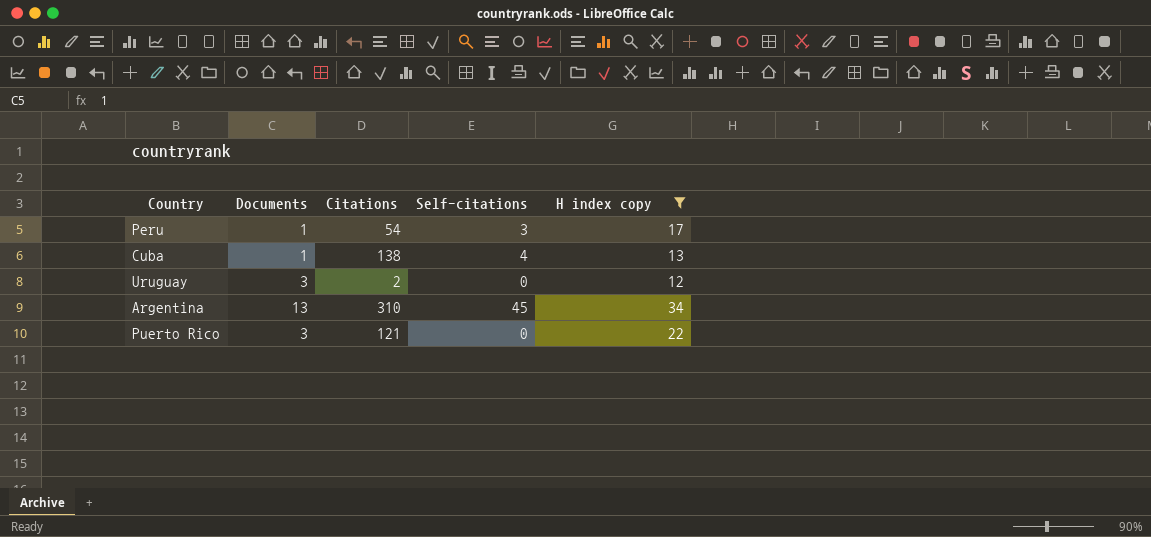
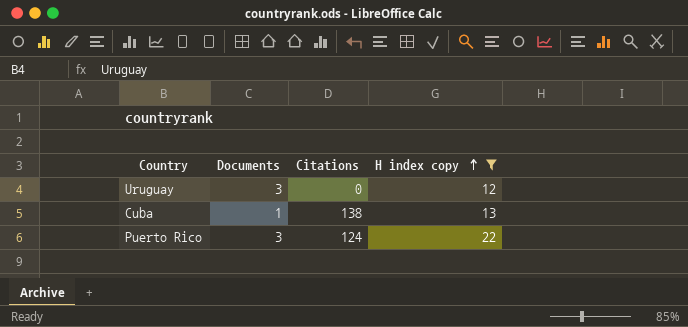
row order: none -> H index copy ascending
column Self-citations | position: 4 -> none
row Peru: 1 | 54 | 3 | 17 -> none
row Argentina: 13 | 310 | 45 | 34 -> none
Uruguay | Citations: 2 -> 0
Puerto Rico | Citations: 121 -> 124

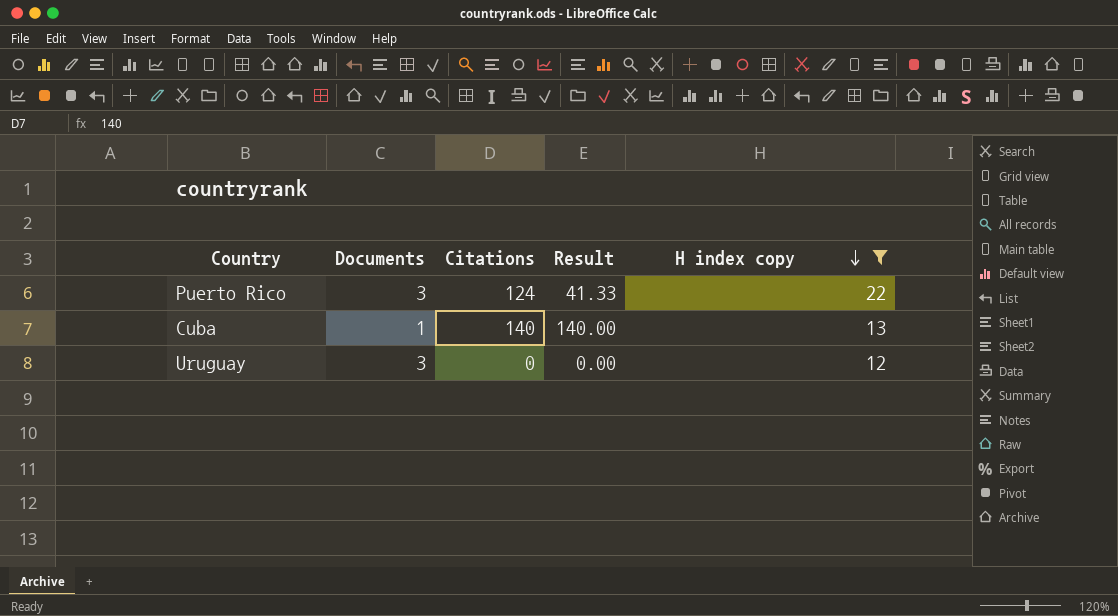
row order: H index copy ascending -> H index copy descending
column Result | formula: none -> [Citations] / [Documents]
Cuba | Citations: 138 -> 140

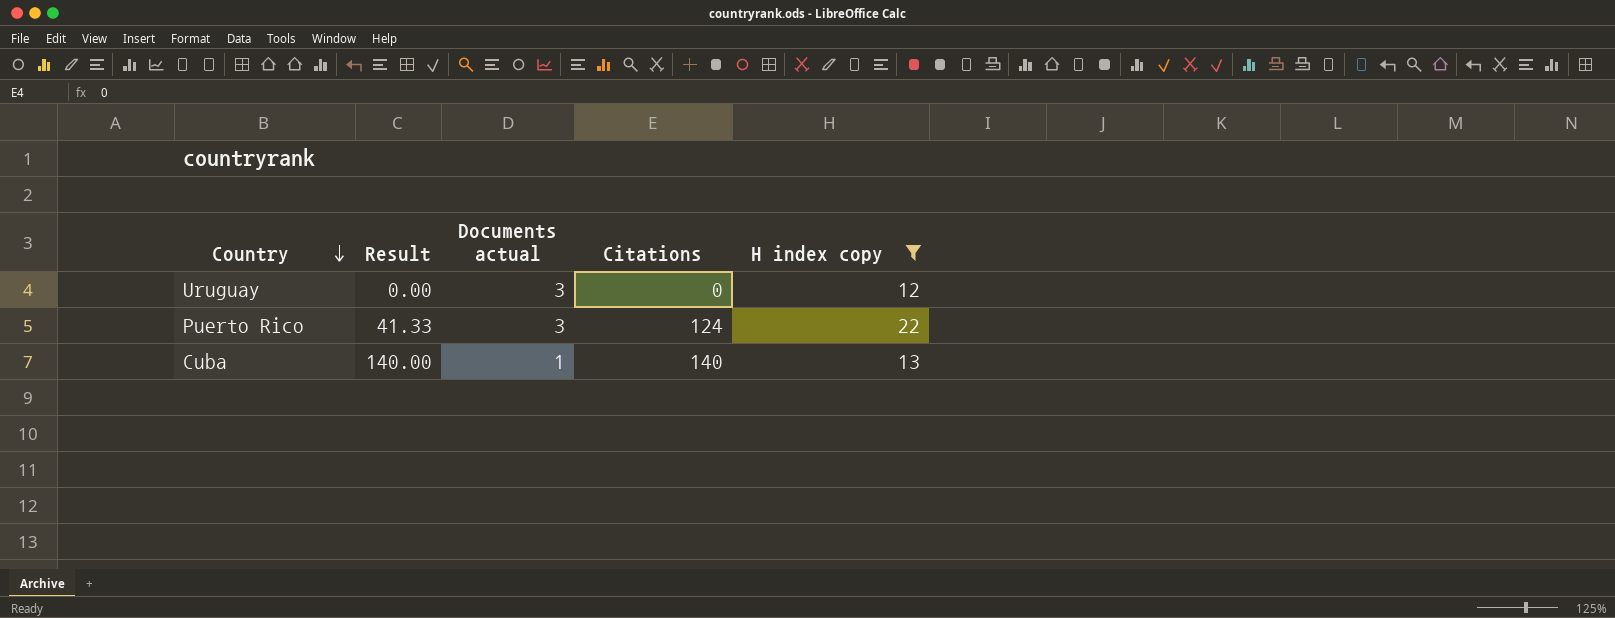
row order: H index copy descending -> Country descending
column Result | position: 4 -> 2
column name: Documents -> Documents actual

